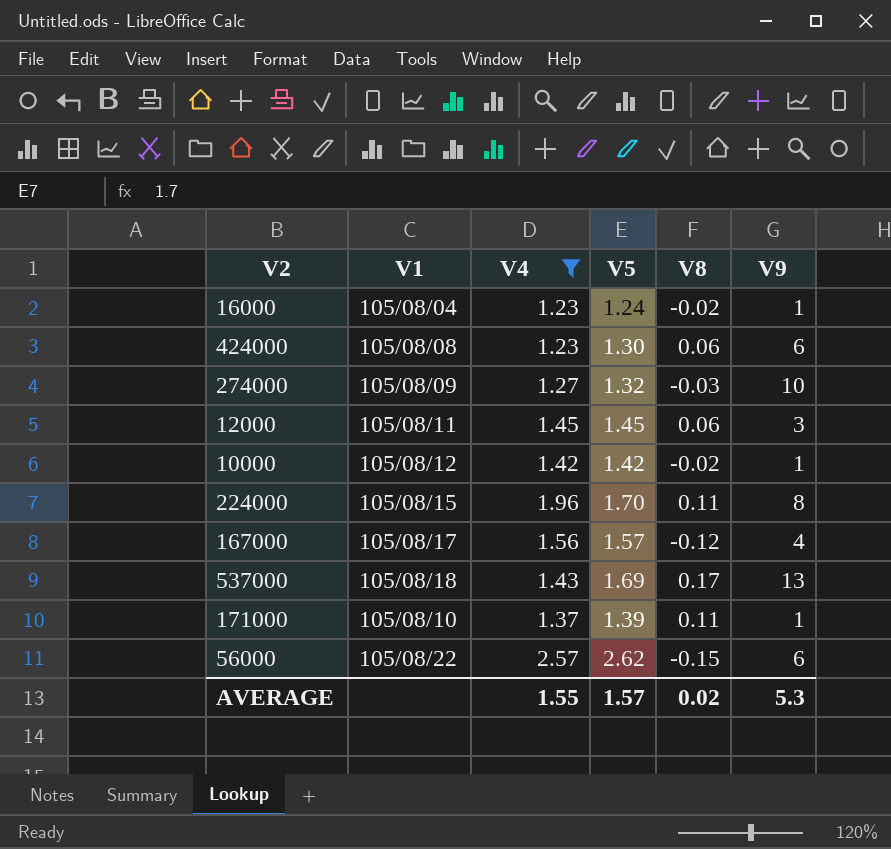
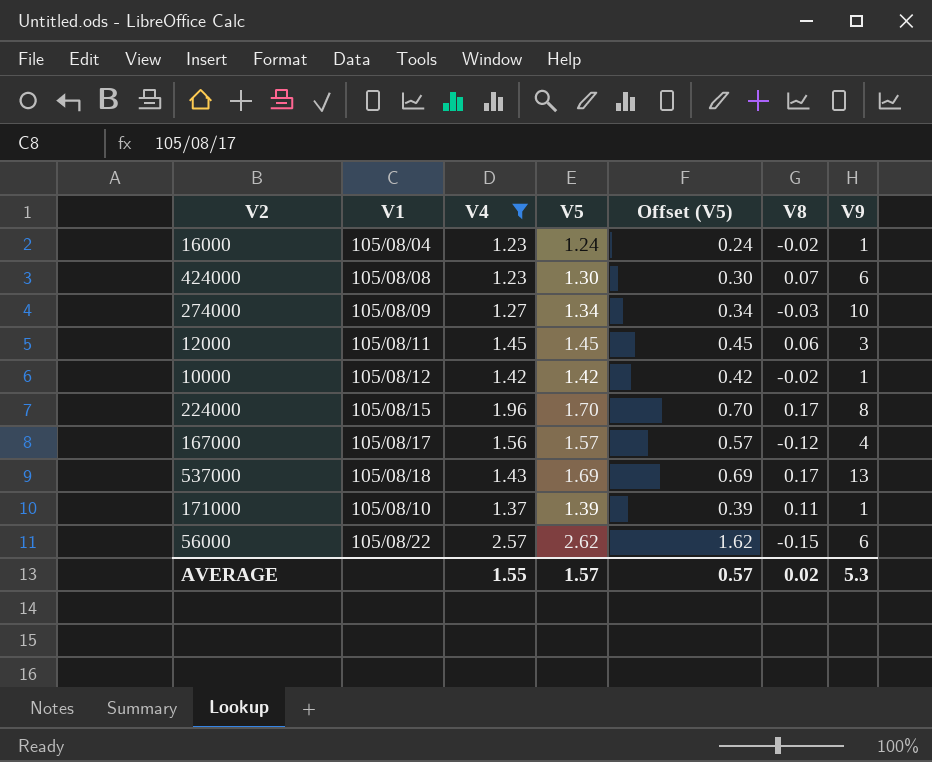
column Offset (V5) | formula: none -> [V5] - 1
424000 | V8: 0.06 -> 0.07
274000 | V5: 1.32 -> 1.34
224000 | V8: 0.11 -> 0.17

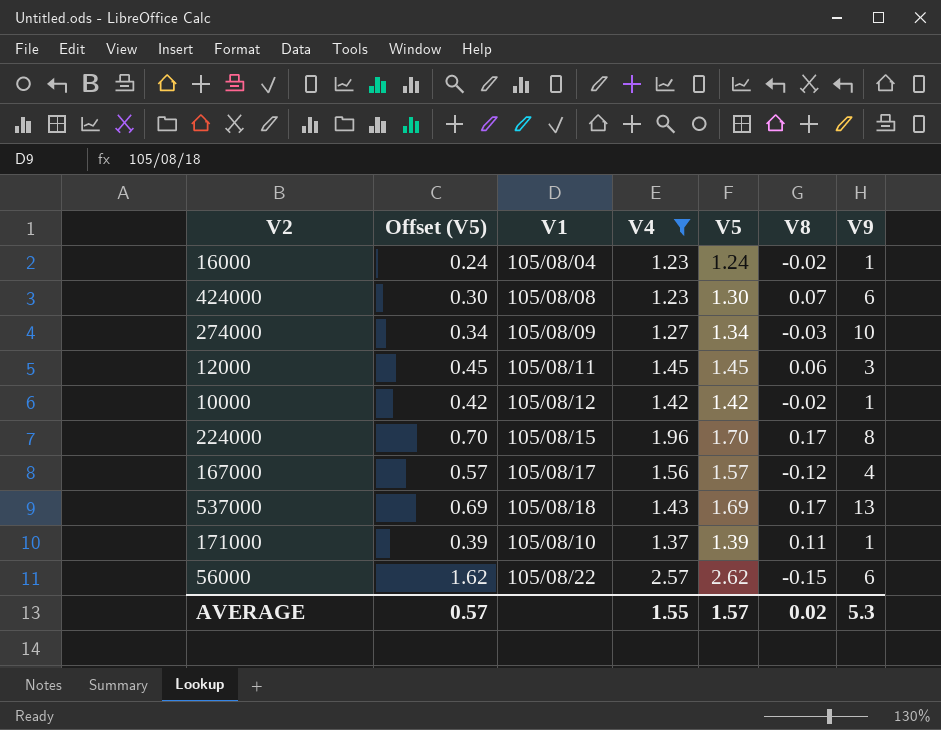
column Offset (V5) | position: 5 -> 2

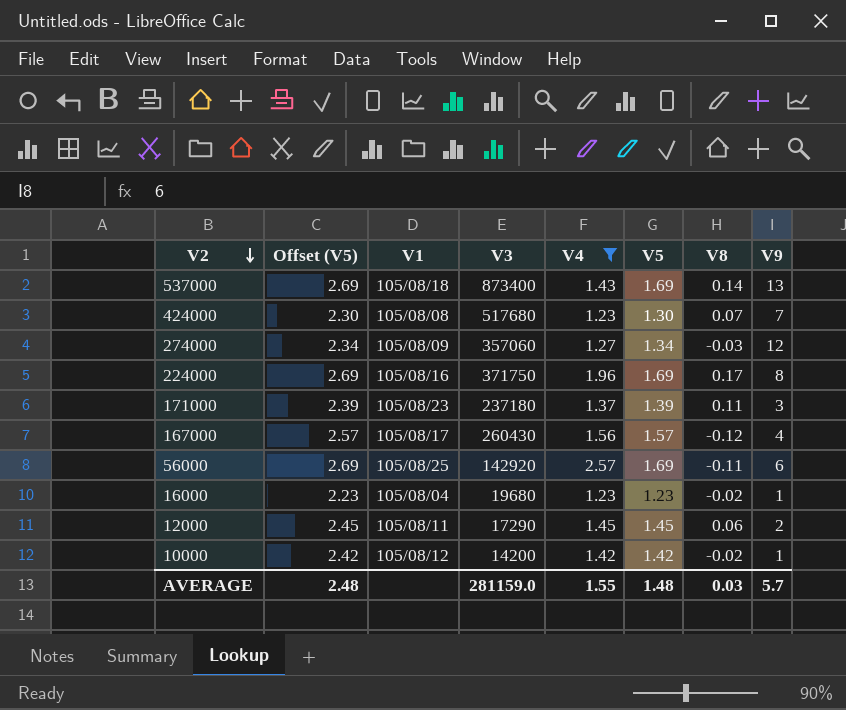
row order: none -> V2 descending
column Offset (V5) | formula: [V5] - 1 -> [V5] + 1
column V3 | position: none -> 4
537000 | V8: 0.17 -> 0.14
424000 | V9: 6 -> 7
274000 | V9: 10 -> 12
224000 | V1: 105/08/15 -> 105/08/16
224000 | V5: 1.70 -> 1.69
171000 | V1: 105/08/10 -> 105/08/23
171000 | V9: 1 -> 3
56000 | V1: 105/08/22 -> 105/08/25
56000 | V5: 2.62 -> 1.69
56000 | V8: -0.15 -> -0.11
16000 | V5: 1.24 -> 1.23
12000 | V9: 3 -> 2
AVERAGE | Offset (V5): 0.57 -> 2.48
AVERAGE | V5: 1.57 -> 1.48
AVERAGE | V8: 0.02 -> 0.03
AVERAGE | V9: 5.3 -> 5.7

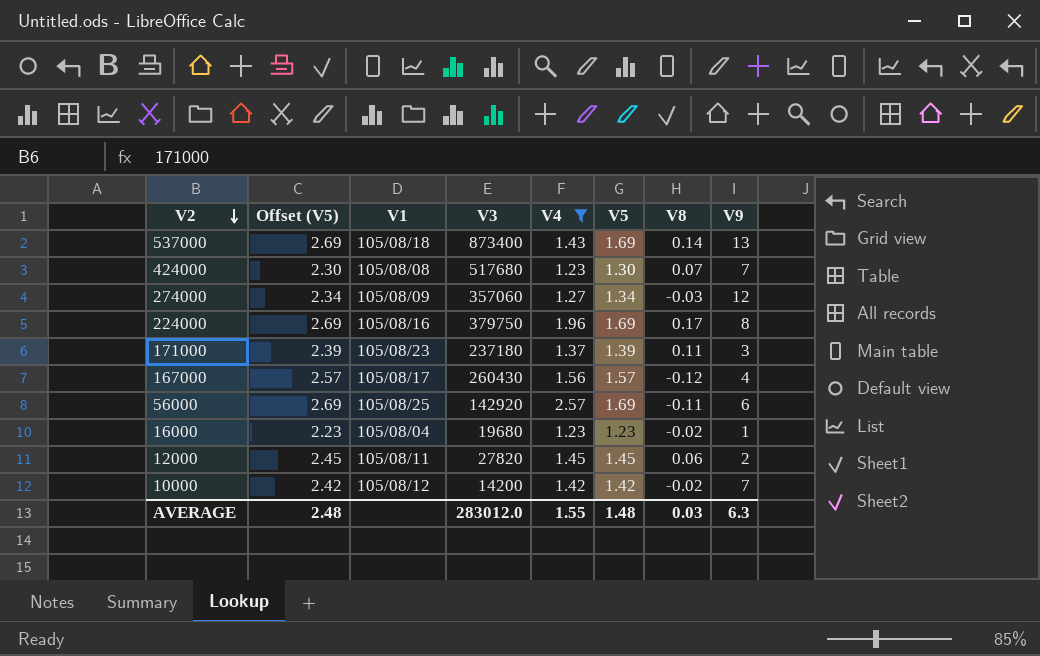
224000 | V3: 371750 -> 379750
12000 | V3: 17290 -> 27820
10000 | V9: 1 -> 7
AVERAGE | V3: 281159.0 -> 283012.0
AVERAGE | V9: 5.7 -> 6.3

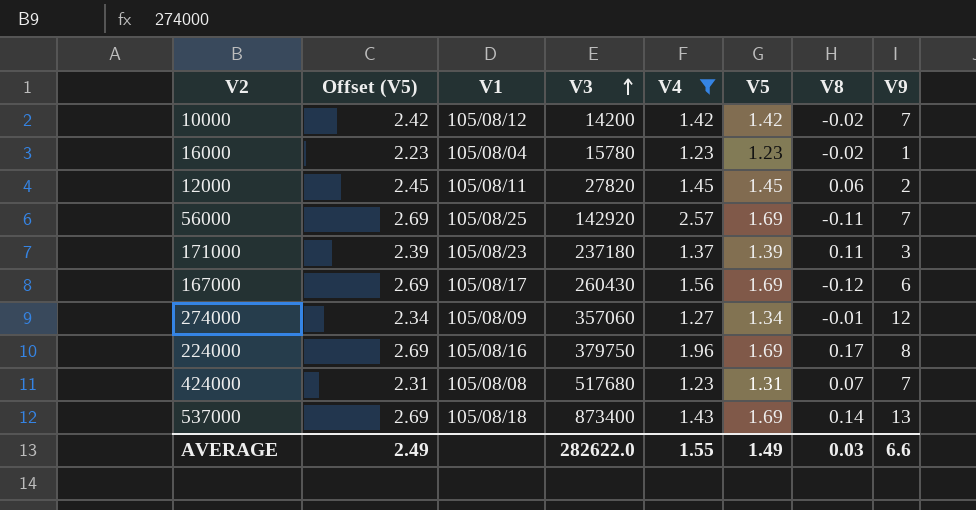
row order: V2 descending -> V3 ascending
16000 | V3: 19680 -> 15780
56000 | V9: 6 -> 7
167000 | Offset (V5): 2.57 -> 2.69
167000 | V5: 1.57 -> 1.69
167000 | V9: 4 -> 6
274000 | V8: -0.03 -> -0.01
424000 | Offset (V5): 2.30 -> 2.31
424000 | V5: 1.30 -> 1.31
AVERAGE | Offset (V5): 2.48 -> 2.49
AVERAGE | V3: 283012.0 -> 282622.0
AVERAGE | V5: 1.48 -> 1.49
AVERAGE | V9: 6.3 -> 6.6

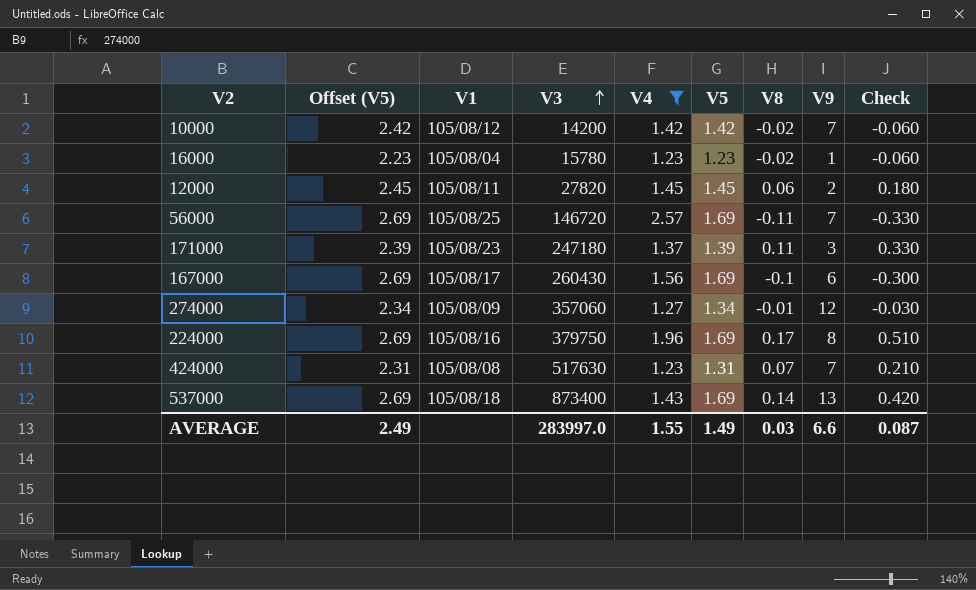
column Check | formula: none -> [V8] * 3
56000 | V3: 142920 -> 146720
171000 | V3: 237180 -> 247180
167000 | V8: -0.12 -> -0.1
424000 | V3: 517680 -> 517630
AVERAGE | V3: 282622.0 -> 283997.0

